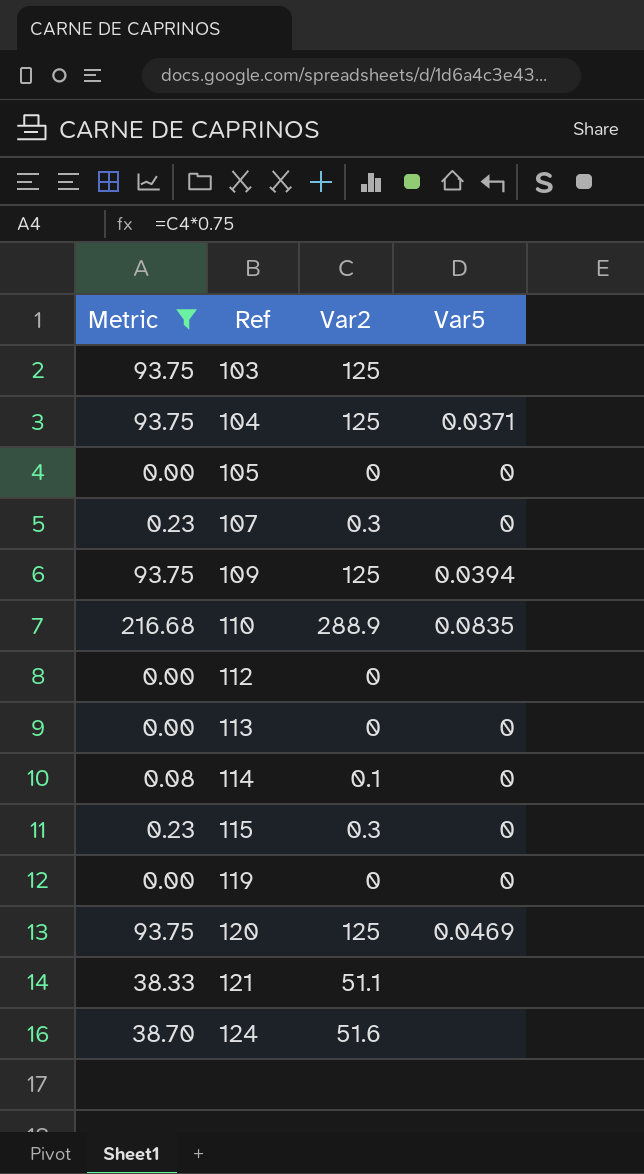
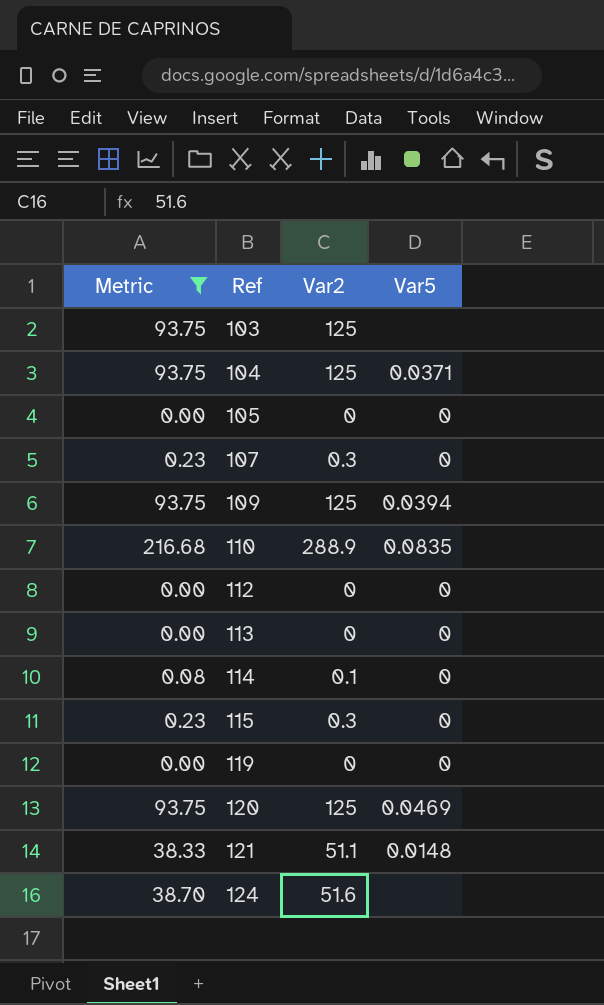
112 | Var5: none -> 0
121 | Var5: none -> 0.0148

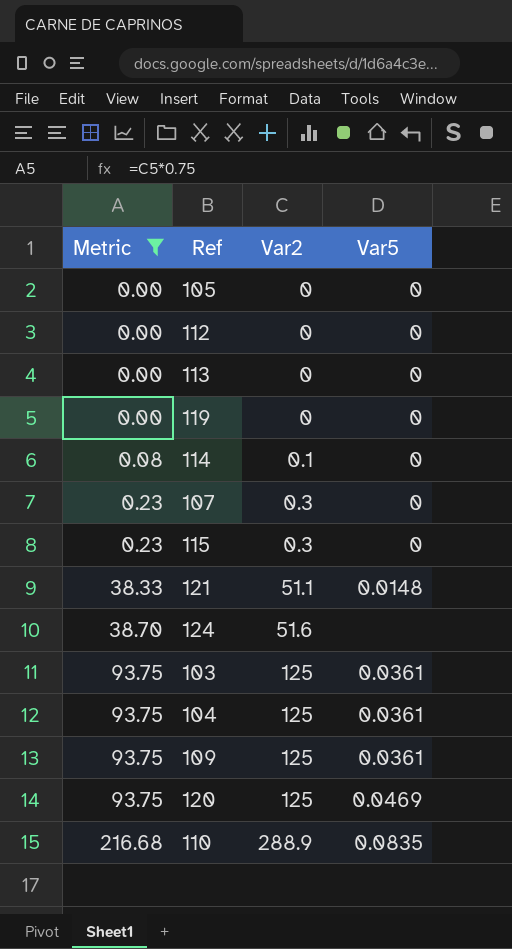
row order: Ref ascending -> Metric ascending
103 | Var5: none -> 0.0361
104 | Var5: 0.0371 -> 0.0361
109 | Var5: 0.0394 -> 0.0361

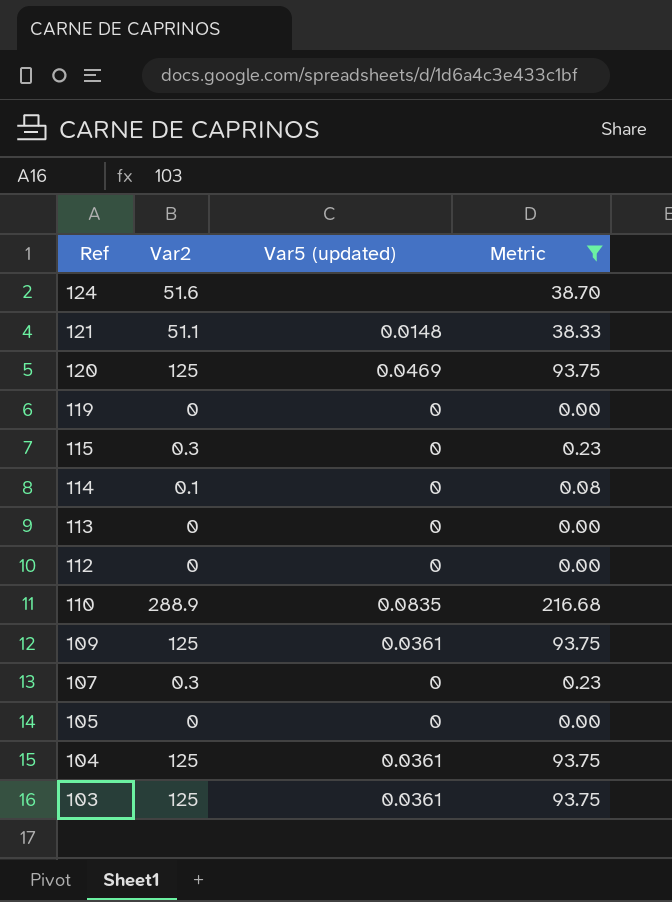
row order: Metric ascending -> Ref descending
column name: Var5 -> Var5 (updated)
column Metric | position: 1 -> 4

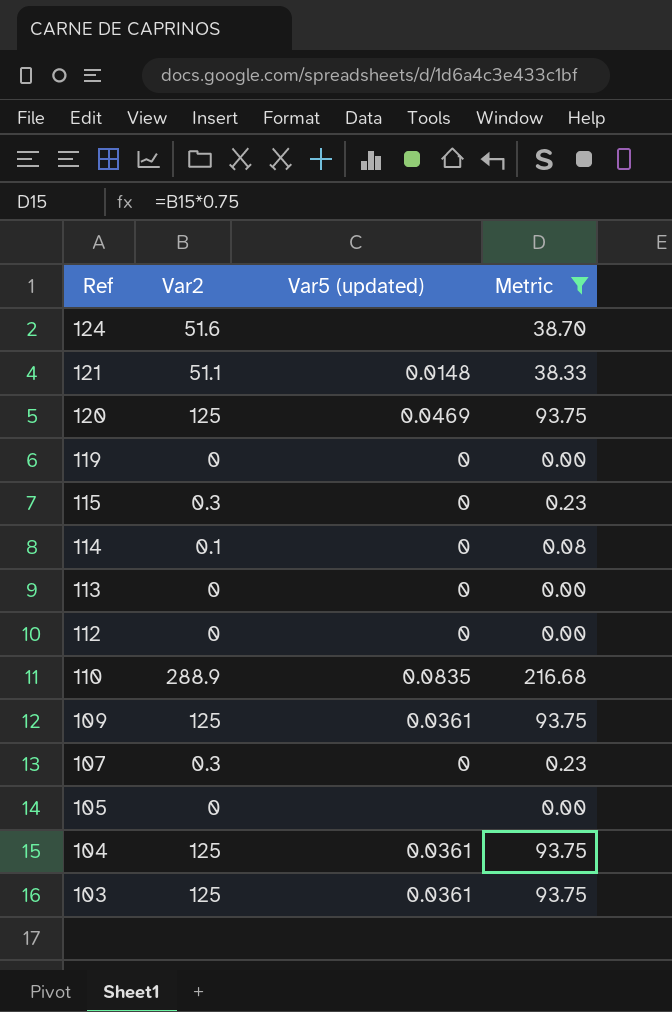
105 | Var5 (updated): 0 -> none

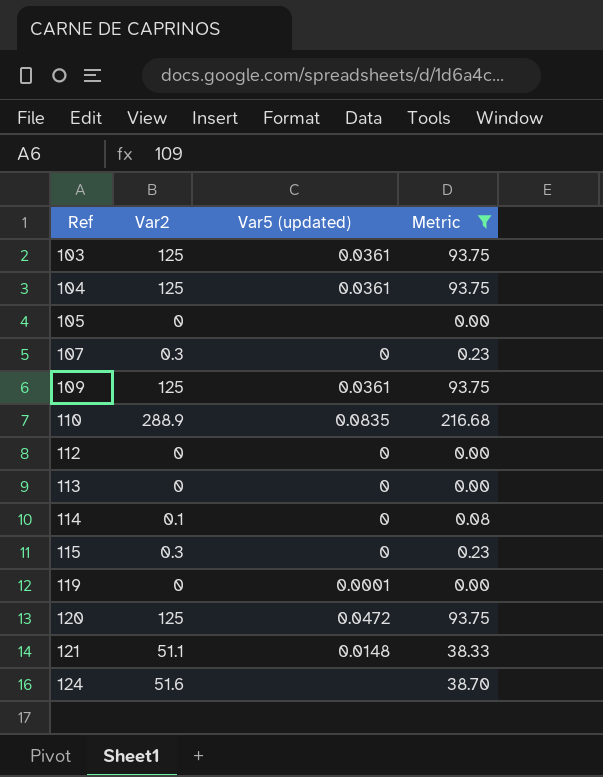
row order: Ref descending -> Ref ascending
119 | Var5 (updated): 0 -> 0.0001
120 | Var5 (updated): 0.0469 -> 0.0472

